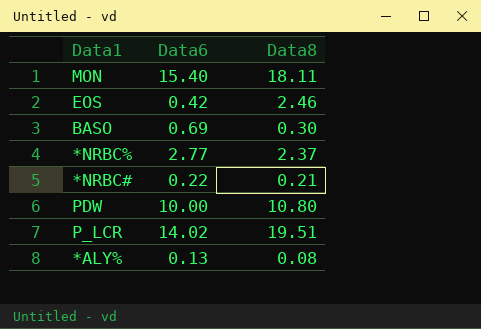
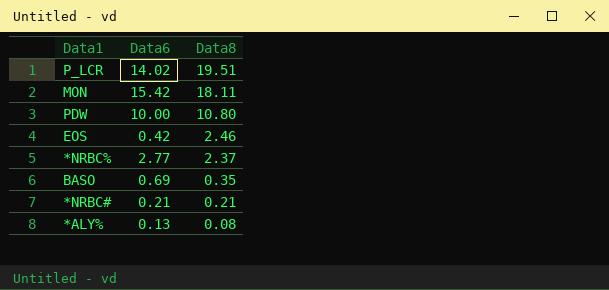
row order: none -> Data8 descending
MON | Data6: 15.40 -> 15.42
BASO | Data8: 0.30 -> 0.35
*NRBC# | Data6: 0.22 -> 0.21

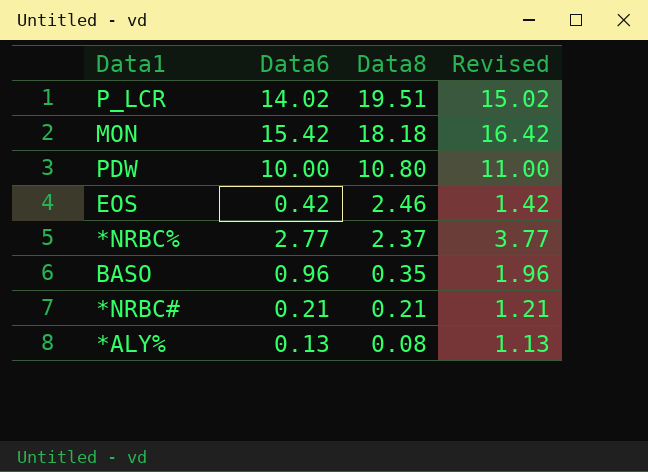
column Revised | formula: none -> [Data6] + 1
MON | Data8: 18.11 -> 18.18
BASO | Data6: 0.69 -> 0.96

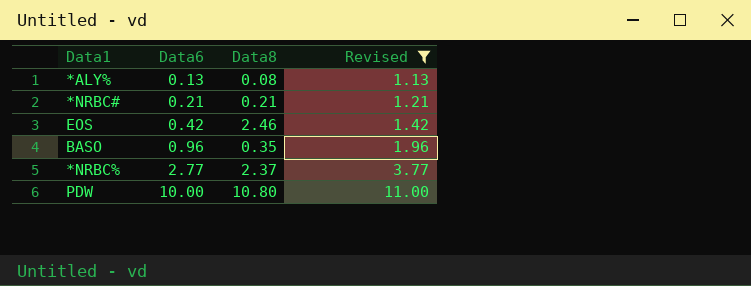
filter: none -> Revised <= 11.00
row order: Data8 descending -> Data6 ascending

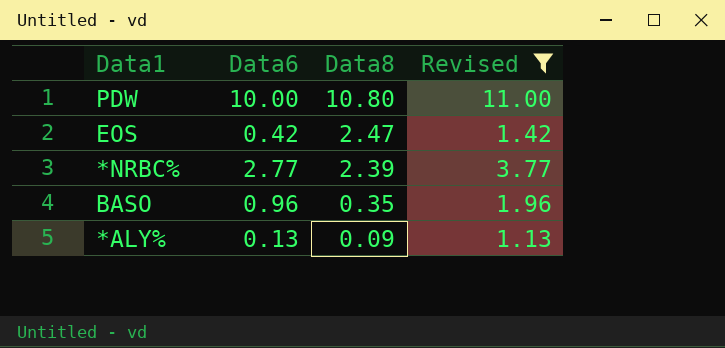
row order: Data6 ascending -> Data8 descending
row *NRBC#: 0.21 | 0.21 | 1.21 -> none
EOS | Data8: 2.46 -> 2.47
*NRBC% | Data8: 2.37 -> 2.39
*ALY% | Data8: 0.08 -> 0.09

